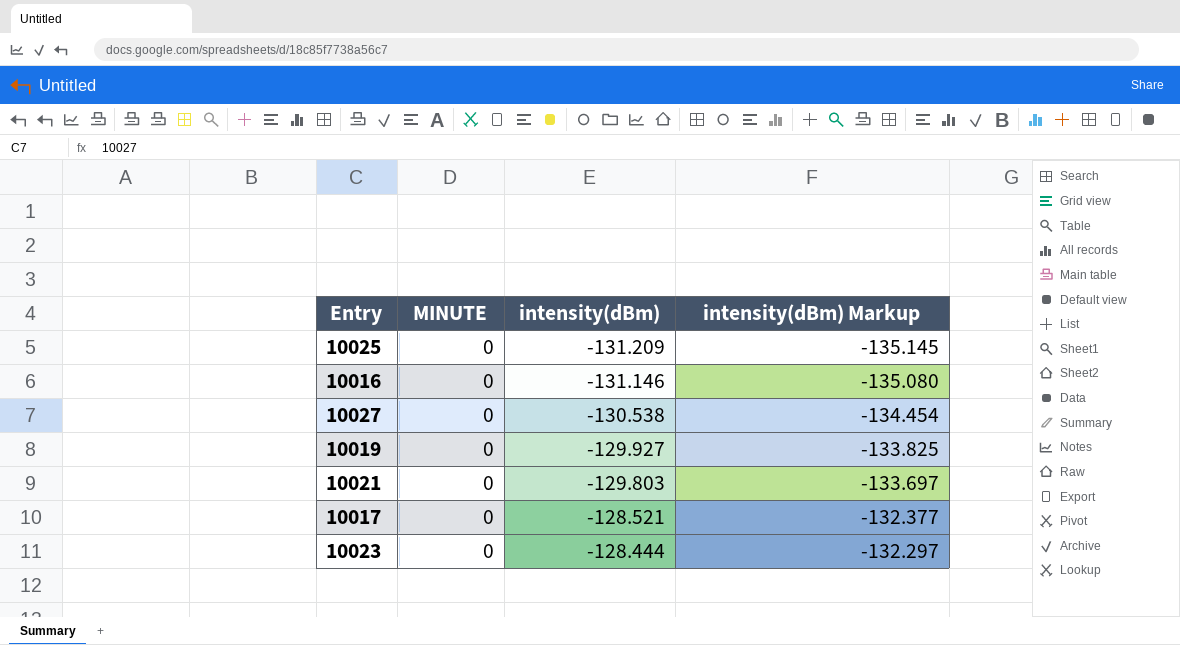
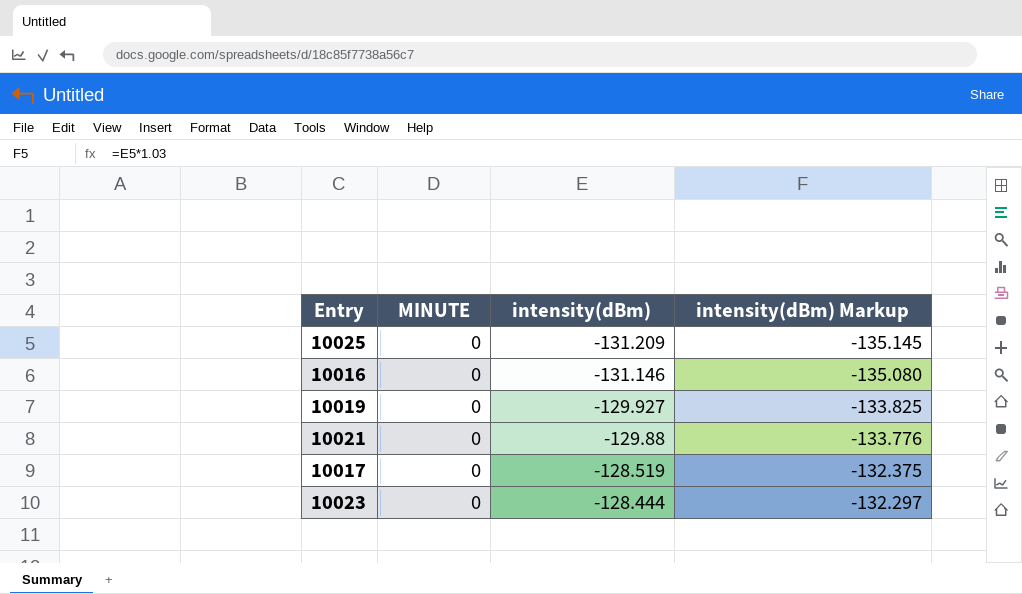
row 10027: 0 | -130.538 | -134.454 -> none
10021 | intensity(dBm): -129.803 -> -129.88
10021 | intensity(dBm) Markup: -133.697 -> -133.776
10017 | intensity(dBm): -128.521 -> -128.519
10017 | intensity(dBm) Markup: -132.377 -> -132.375

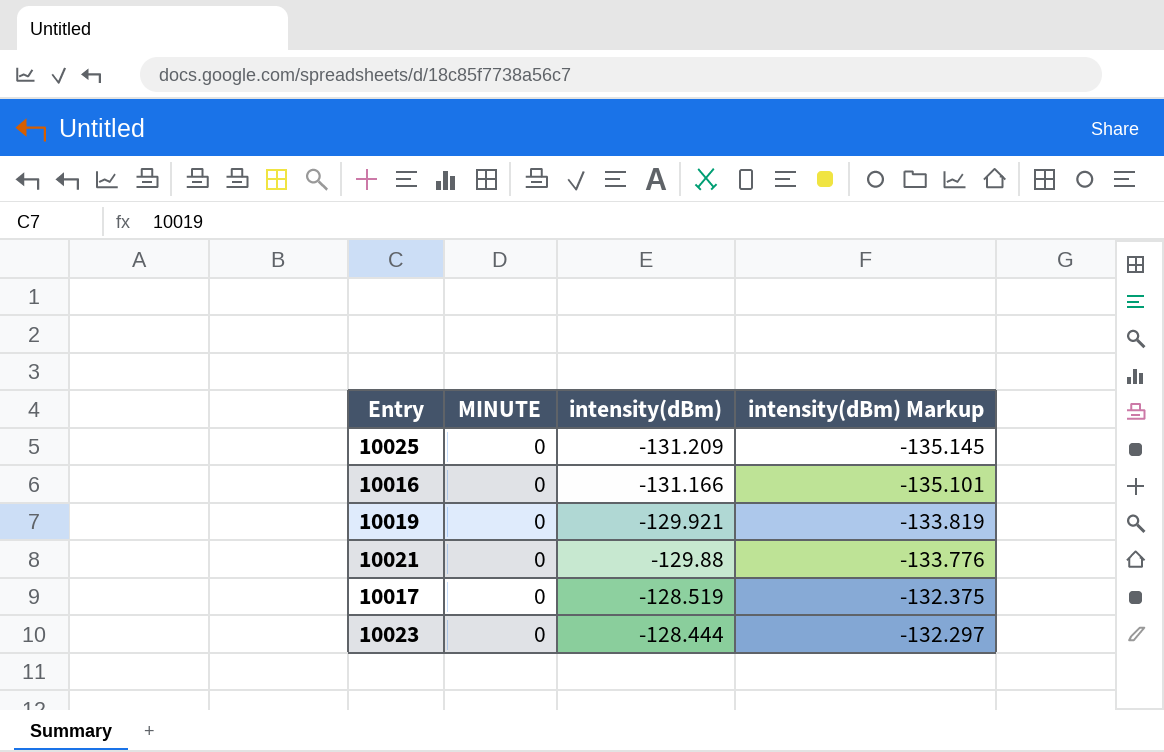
10016 | intensity(dBm): -131.146 -> -131.166
10016 | intensity(dBm) Markup: -135.080 -> -135.101
10019 | intensity(dBm): -129.927 -> -129.921
10019 | intensity(dBm) Markup: -133.825 -> -133.819

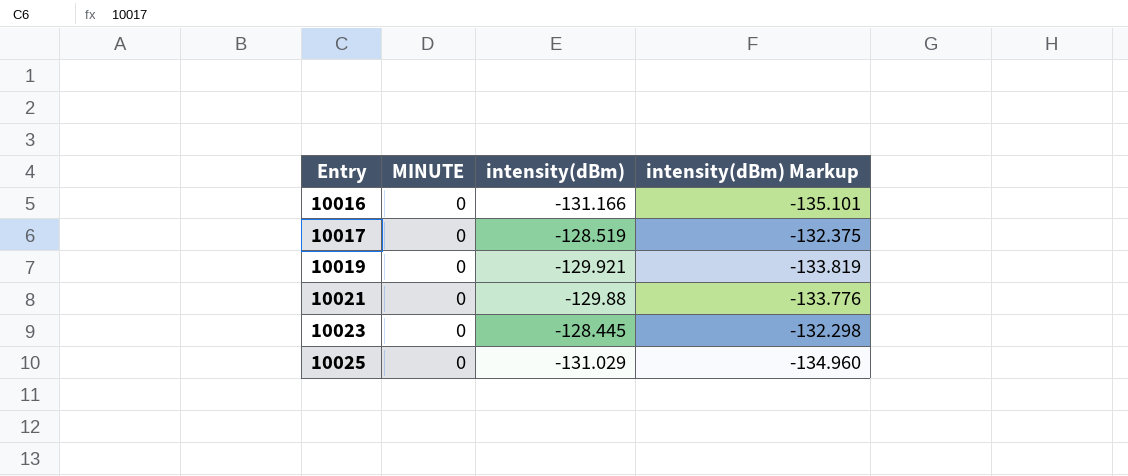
row order: intensity(dBm) ascending -> Entry ascending
10023 | intensity(dBm): -128.444 -> -128.445
10023 | intensity(dBm) Markup: -132.297 -> -132.298
10025 | intensity(dBm): -131.209 -> -131.029
10025 | intensity(dBm) Markup: -135.145 -> -134.960

